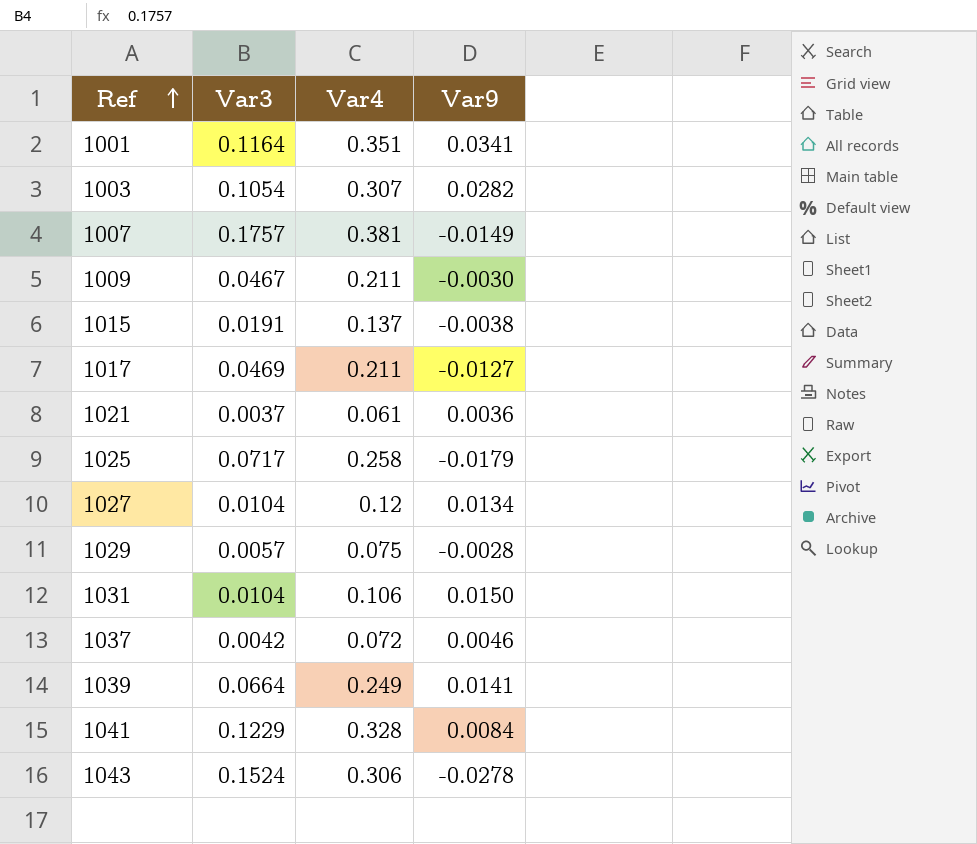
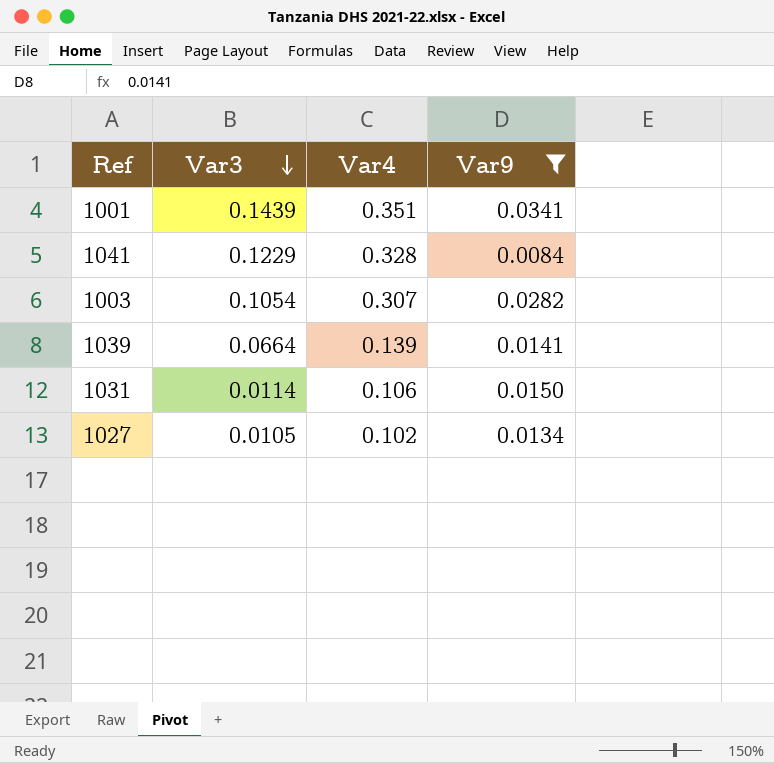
filter: none -> Var9 >= 0.0084
row order: Ref ascending -> Var3 descending
1001 | Var3: 0.1164 -> 0.1439
1039 | Var4: 0.249 -> 0.139
1031 | Var3: 0.0104 -> 0.0114
1027 | Var3: 0.0104 -> 0.0105
1027 | Var4: 0.12 -> 0.102

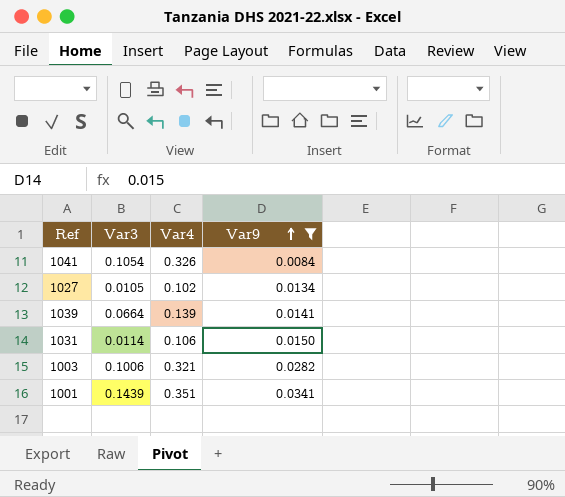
row order: Var3 descending -> Var9 ascending
1041 | Var3: 0.1229 -> 0.1054
1041 | Var4: 0.328 -> 0.326
1003 | Var3: 0.1054 -> 0.1006
1003 | Var4: 0.307 -> 0.321

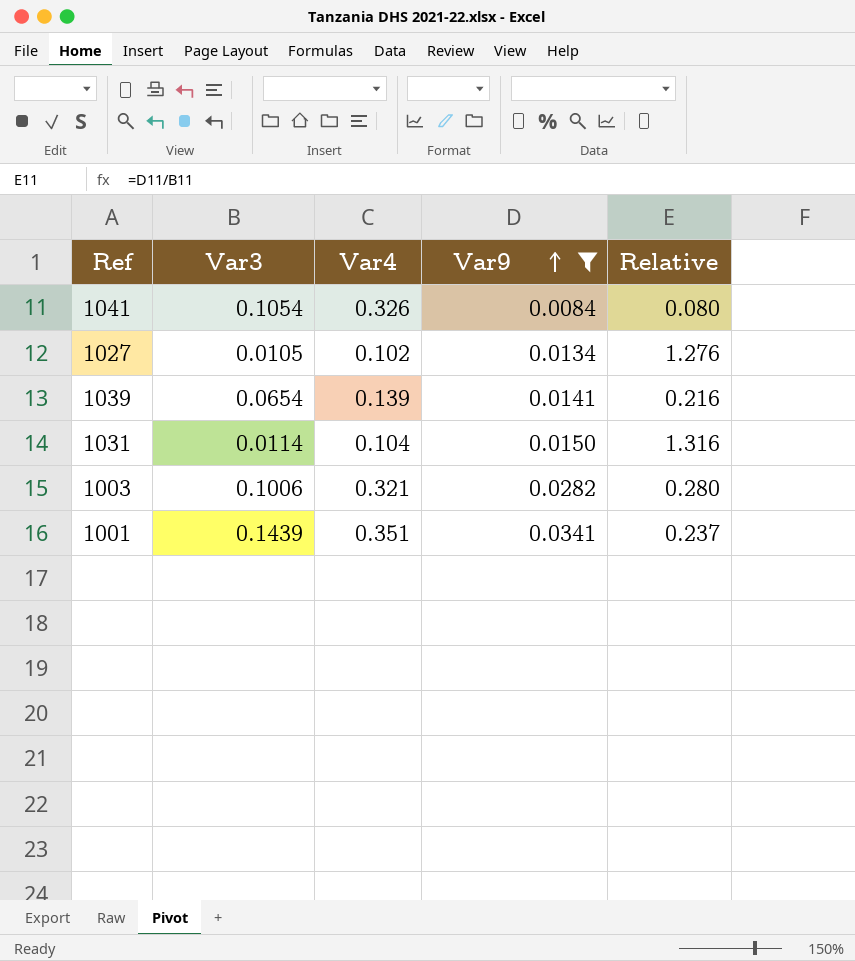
column Relative | formula: none -> [Var9] / [Var3]
1039 | Var3: 0.0664 -> 0.0654
1031 | Var4: 0.106 -> 0.104

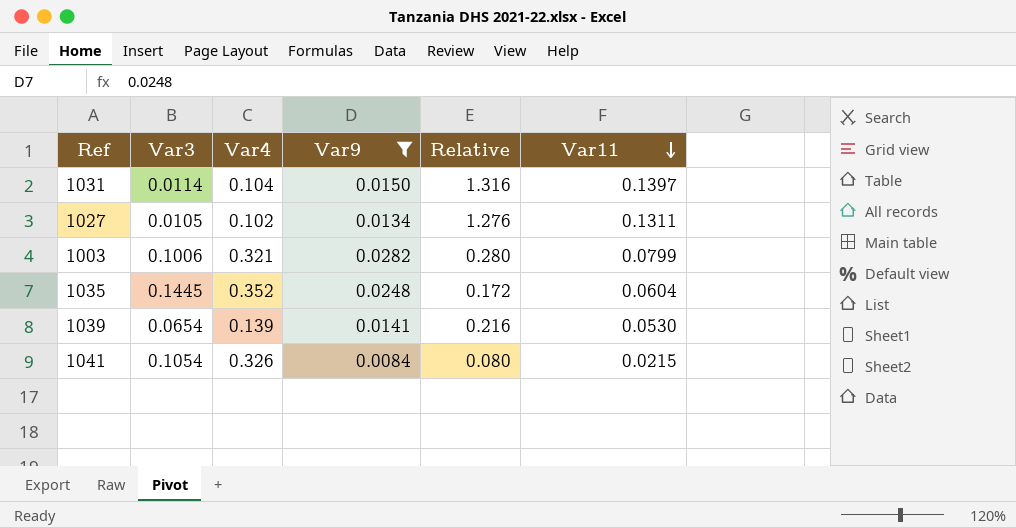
row order: Var9 ascending -> Var11 descending
column Var11 | position: none -> 6
row 1001: 0.1439 | 0.351 | 0.0341 | 0.237 -> none
row 1035: none -> 0.1445 | 0.352 | 0.0248 | 0.172 | 0.0604

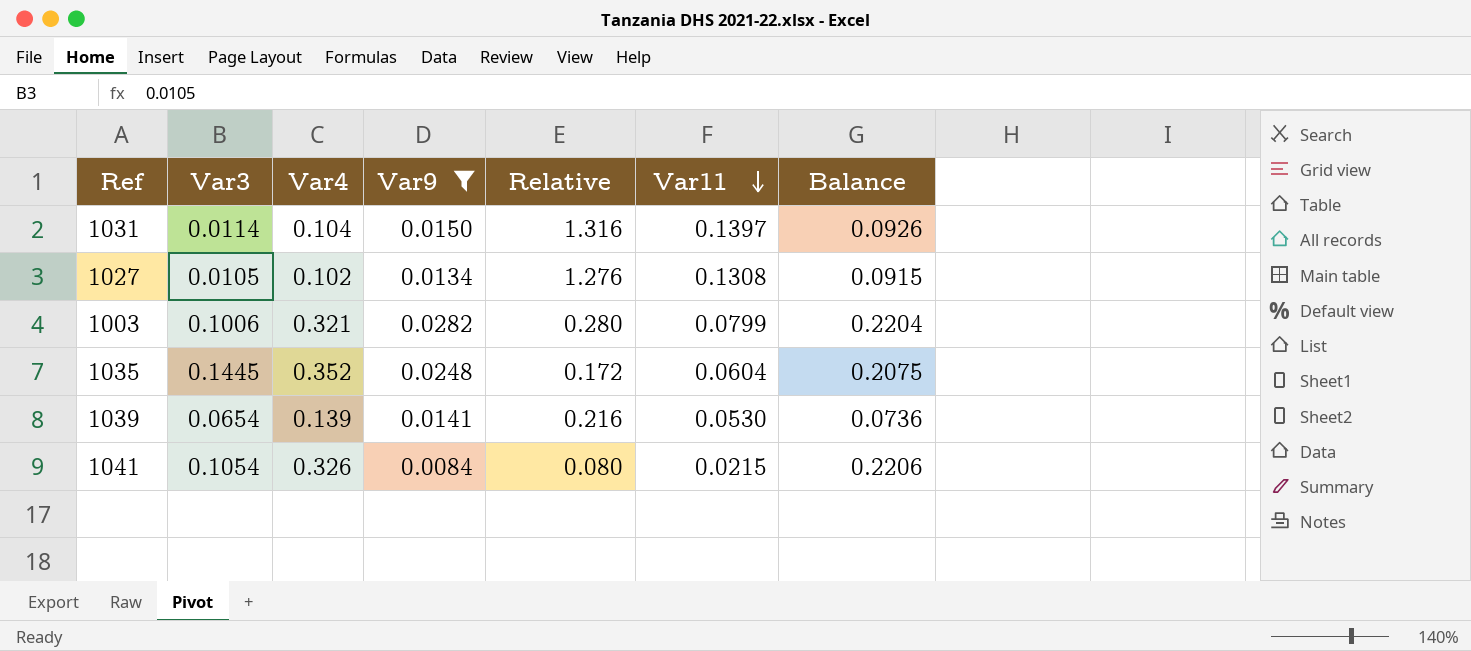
column Balance | formula: none -> [Var4] - [Var3]
1027 | Var11: 0.1311 -> 0.1308

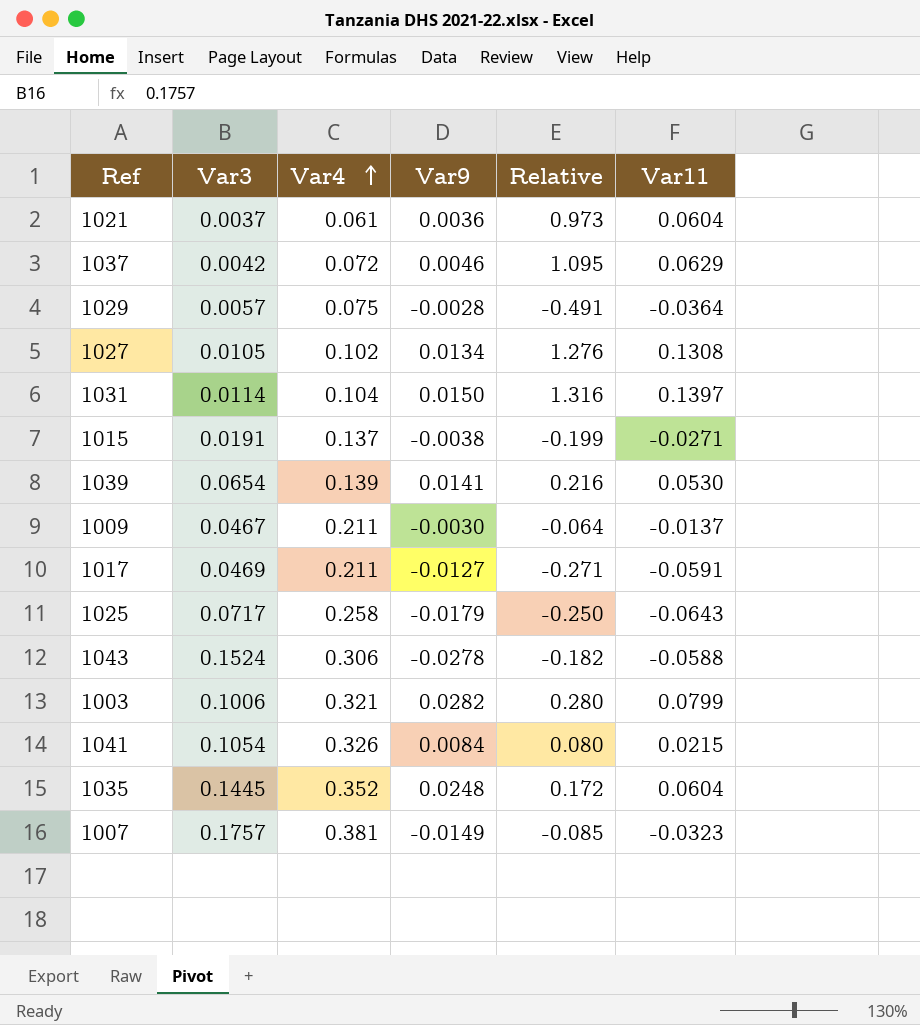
filter: Var9 >= 0.0084 -> none
row order: Var11 descending -> Var4 ascending
column Balance | formula: [Var4] - [Var3] -> none

